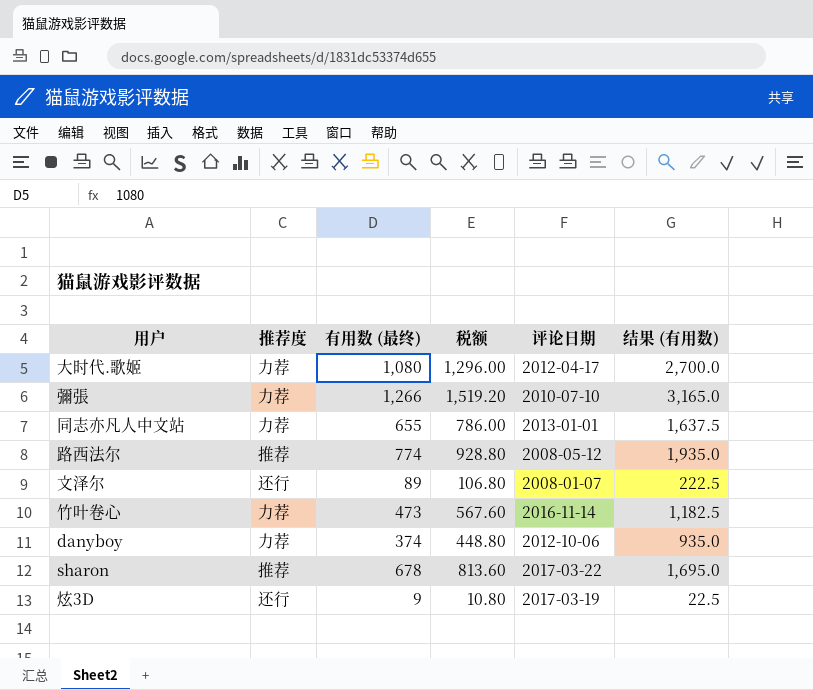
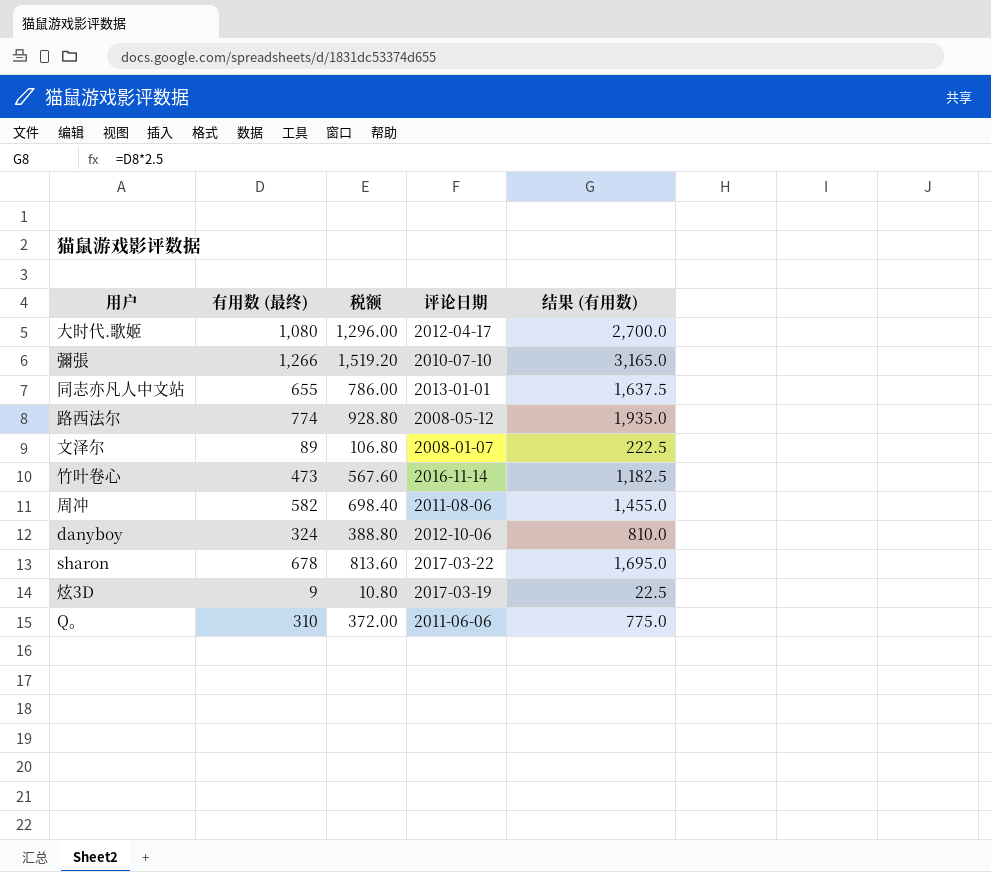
column 推荐度 | position: 2 -> none
row 周冲: none -> 582 | 698.40 | 2011-08-06 | 1,455.0
danyboy | 有用数 (最终): 374 -> 324
danyboy | 税额: 448.80 -> 388.80
danyboy | 结果 (有用数): 935.0 -> 810.0
row Q。: none -> 310 | 372.00 | 2011-06-06 | 775.0

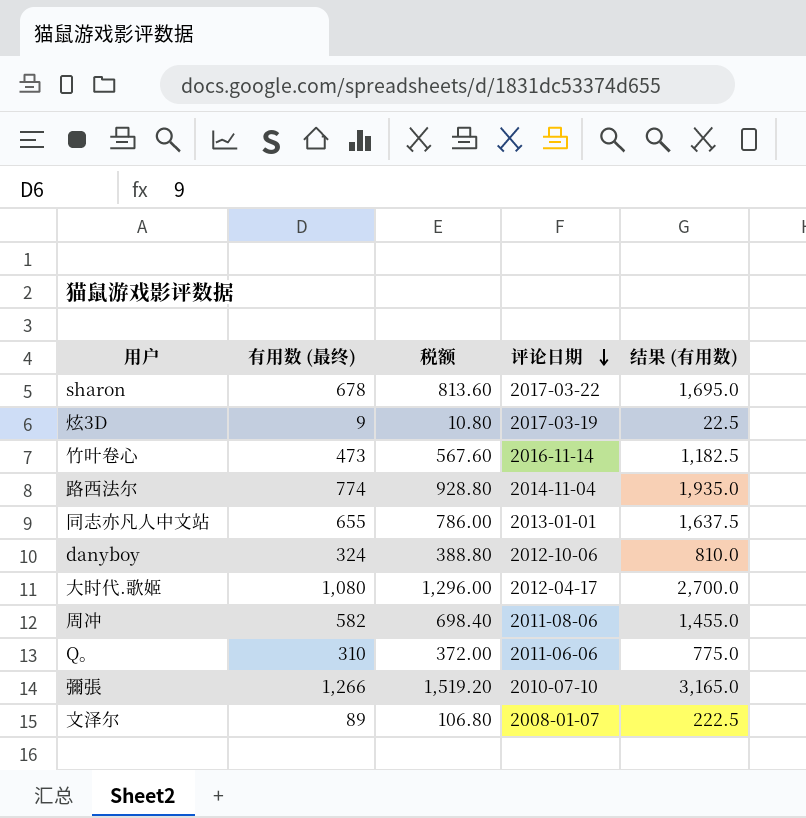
row order: none -> 评论日期 descending
路西法尔 | 评论日期: 2008-05-12 -> 2014-11-04

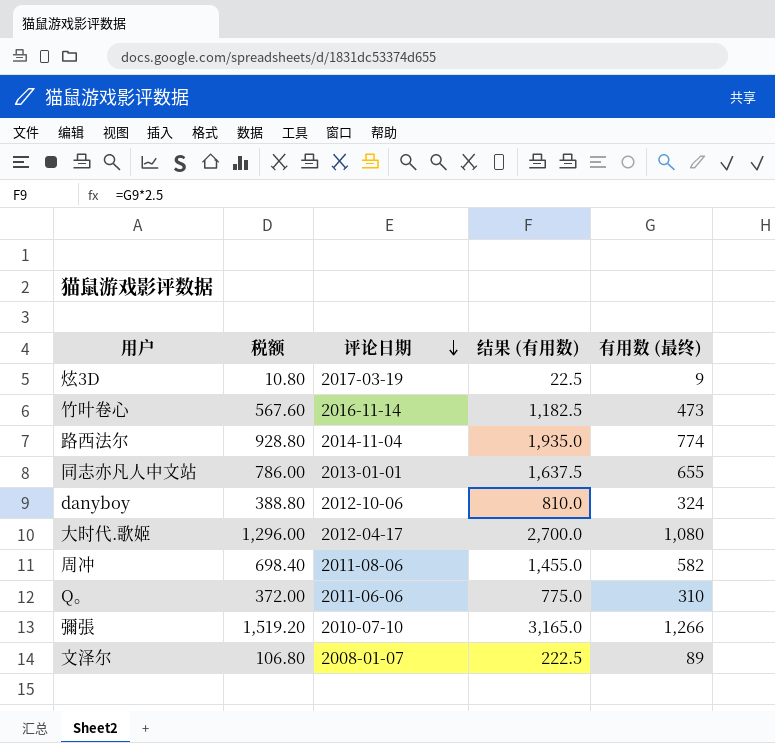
column 有用数 (最终) | position: 2 -> 5
row sharon: 678 | 813.60 | 2017-03-22 | 1,695.0 -> none

